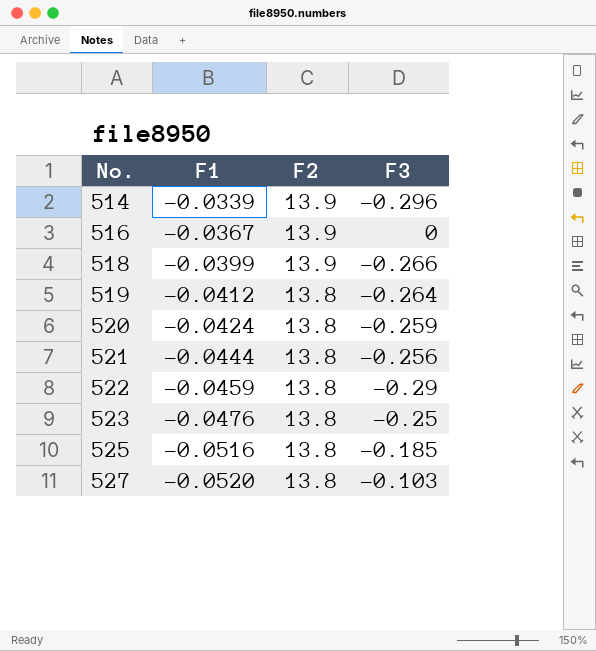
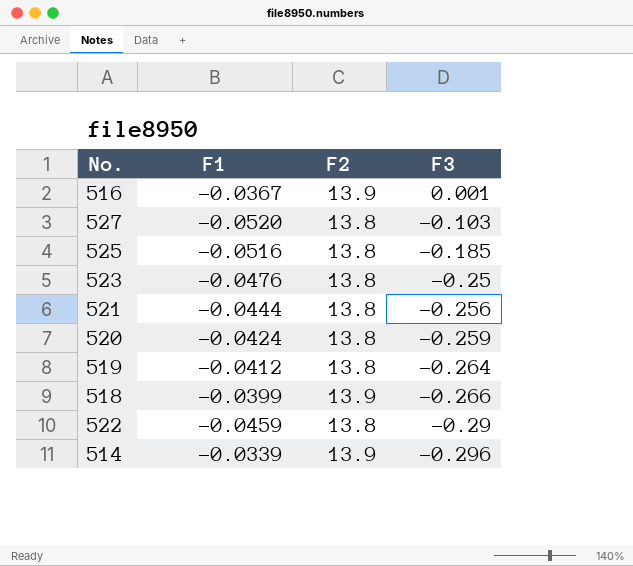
row order: No. ascending -> F3 descending
516 | F3: 0 -> 0.001

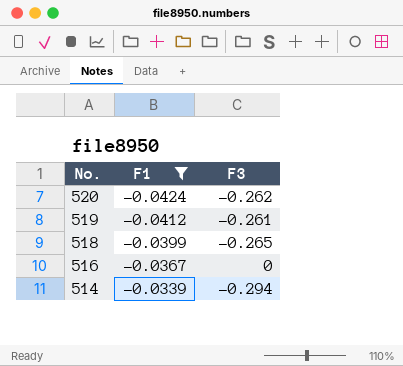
filter: none -> F1 >= -0.0424
row order: F3 descending -> No. descending
column F2 | position: 3 -> none
520 | F3: -0.259 -> -0.262
519 | F3: -0.264 -> -0.261
518 | F3: -0.266 -> -0.265
516 | F3: 0.001 -> 0
514 | F3: -0.296 -> -0.294

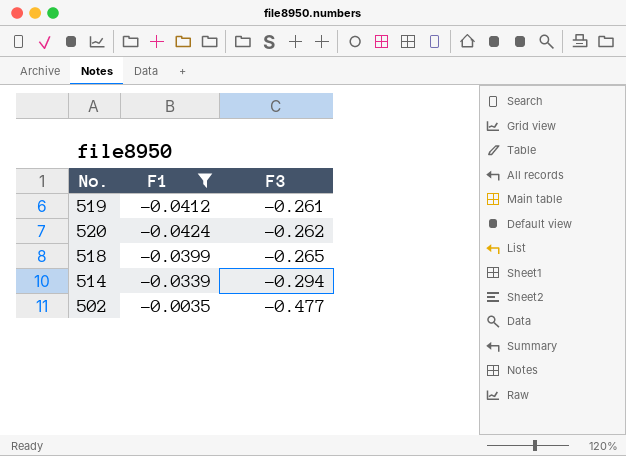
row order: No. descending -> F3 descending
row 516: -0.0367 | 0 -> none
row 502: none -> -0.0035 | -0.477

